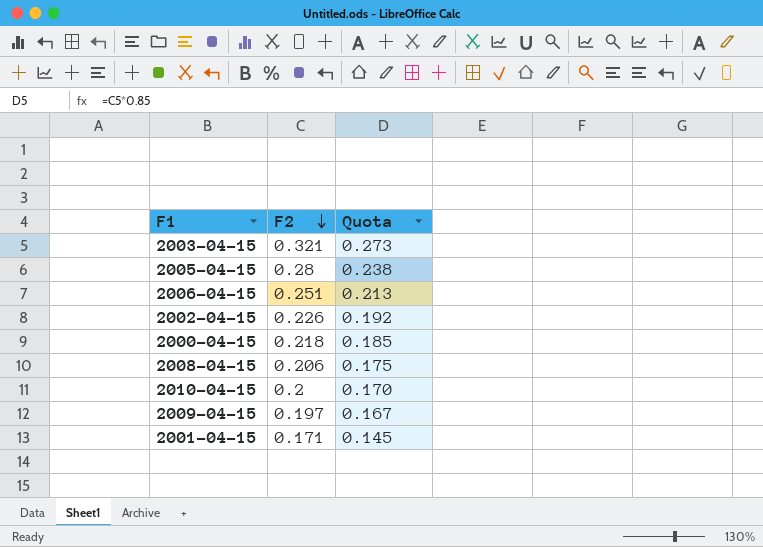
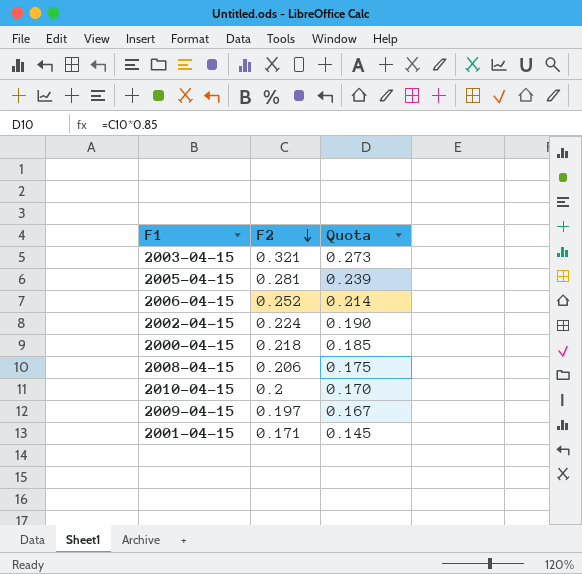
2005-04-15 | F2: 0.28 -> 0.281
2005-04-15 | Quota: 0.238 -> 0.239
2006-04-15 | F2: 0.251 -> 0.252
2006-04-15 | Quota: 0.213 -> 0.214
2002-04-15 | F2: 0.226 -> 0.224
2002-04-15 | Quota: 0.192 -> 0.190

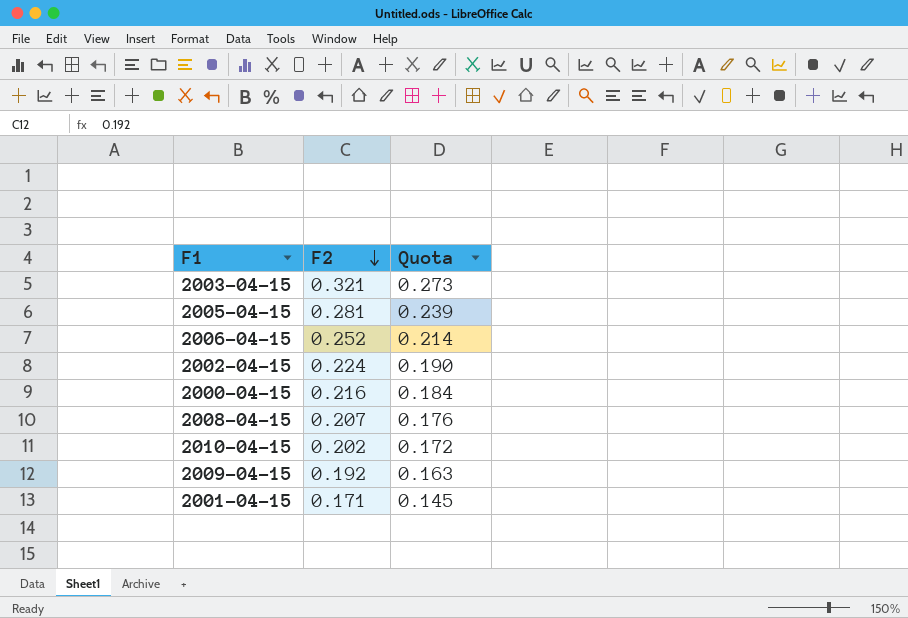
2000-04-15 | F2: 0.218 -> 0.216
2000-04-15 | Quota: 0.185 -> 0.184
2008-04-15 | F2: 0.206 -> 0.207
2008-04-15 | Quota: 0.175 -> 0.176
2010-04-15 | F2: 0.2 -> 0.202
2010-04-15 | Quota: 0.170 -> 0.172
2009-04-15 | F2: 0.197 -> 0.192
2009-04-15 | Quota: 0.167 -> 0.163

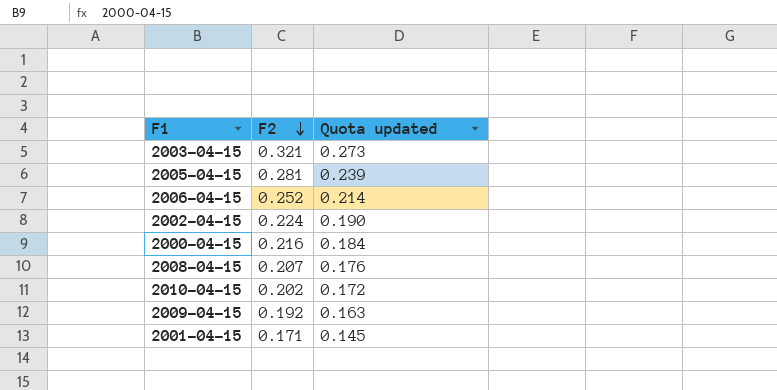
column name: Quota -> Quota updated

